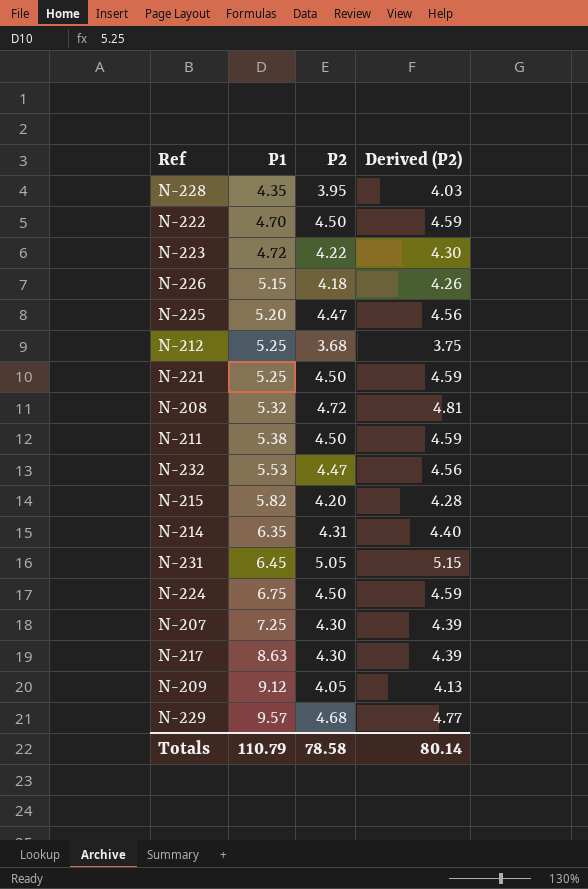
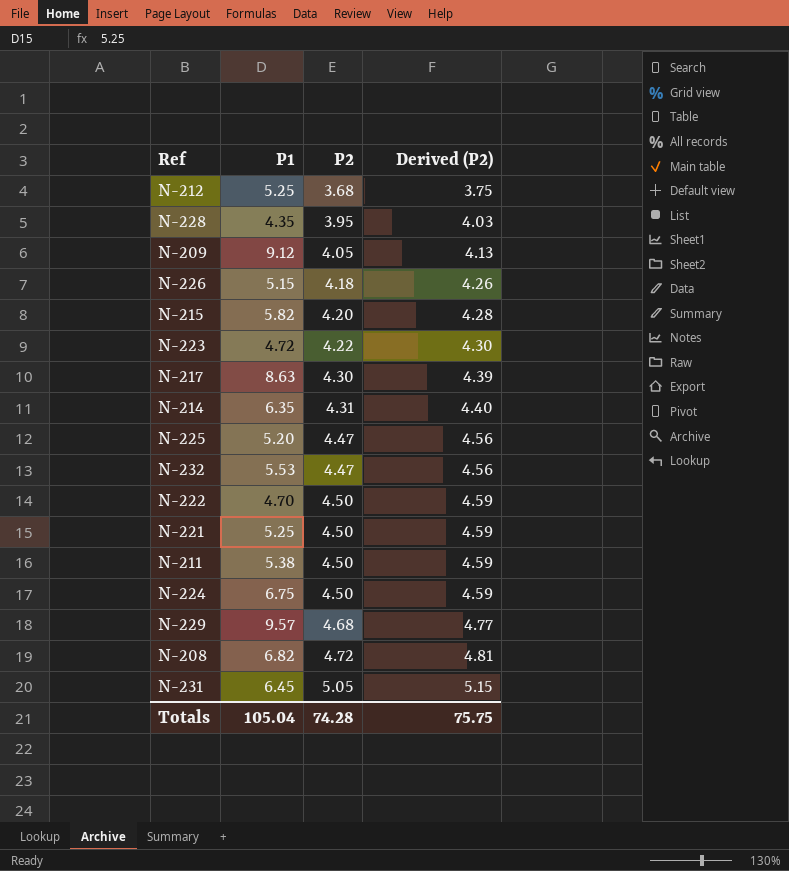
row order: P1 ascending -> P2 ascending
row N-207: 7.25 | 4.30 | 4.39 -> none
N-208 | P1: 5.32 -> 6.82
Totals | P1: 110.79 -> 105.04
Totals | P2: 78.58 -> 74.28
Totals | Derived (P2): 80.14 -> 75.75

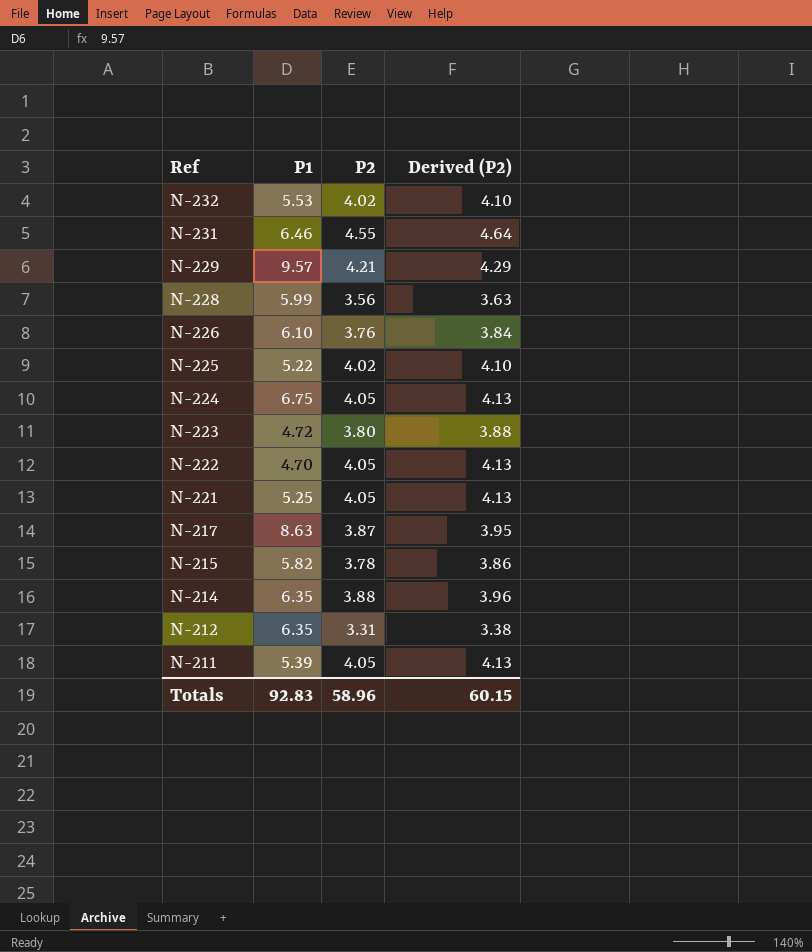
row order: P2 ascending -> Ref descending
row N-209: 9.12 | 4.05 | 4.13 -> none
row N-208: 6.82 | 4.72 | 4.81 -> none
N-232 | P2: 4.47 -> 4.02
N-232 | Derived (P2): 4.56 -> 4.10
N-231 | P1: 6.45 -> 6.46
N-231 | P2: 5.05 -> 4.55
N-231 | Derived (P2): 5.15 -> 4.64
N-229 | P2: 4.68 -> 4.21
N-229 | Derived (P2): 4.77 -> 4.29
N-228 | P1: 4.35 -> 5.99
N-228 | P2: 3.95 -> 3.56
N-228 | Derived (P2): 4.03 -> 3.63
N-226 | P1: 5.15 -> 6.10
N-226 | P2: 4.18 -> 3.76
N-226 | Derived (P2): 4.26 -> 3.84
N-225 | P1: 5.20 -> 5.22
N-225 | P2: 4.47 -> 4.02
N-225 | Derived (P2): 4.56 -> 4.10
N-224 | P2: 4.50 -> 4.05
N-224 | Derived (P2): 4.59 -> 4.13
N-223 | P2: 4.22 -> 3.80
N-223 | Derived (P2): 4.30 -> 3.88
N-222 | P2: 4.50 -> 4.05
N-222 | Derived (P2): 4.59 -> 4.13
N-221 | P2: 4.50 -> 4.05
N-221 | Derived (P2): 4.59 -> 4.13
N-217 | P2: 4.30 -> 3.87
N-217 | Derived (P2): 4.39 -> 3.95
N-215 | P2: 4.20 -> 3.78
N-215 | Derived (P2): 4.28 -> 3.86
N-214 | P2: 4.31 -> 3.88
N-214 | Derived (P2): 4.40 -> 3.96
N-212 | P1: 5.25 -> 6.35
N-212 | P2: 3.68 -> 3.31
N-212 | Derived (P2): 3.75 -> 3.38
N-211 | P1: 5.38 -> 5.39
N-211 | P2: 4.50 -> 4.05
N-211 | Derived (P2): 4.59 -> 4.13
Totals | P1: 105.04 -> 92.83
Totals | P2: 74.28 -> 58.96
Totals | Derived (P2): 75.75 -> 60.15

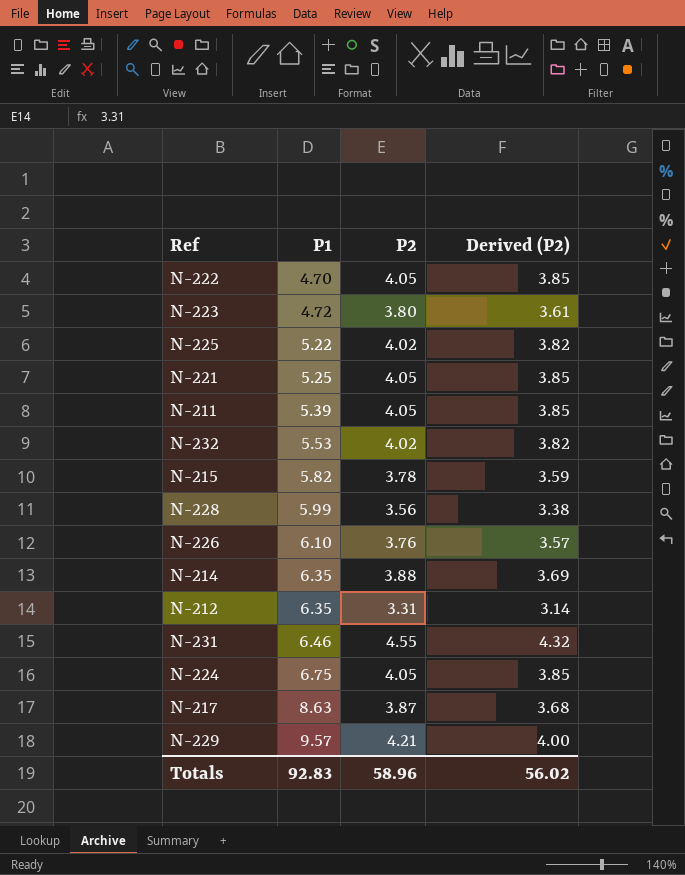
row order: Ref descending -> P1 ascending
column Derived (P2) | formula: [P2] * 1.02 -> [P2] * 0.95
Totals | Derived (P2): 60.15 -> 56.02

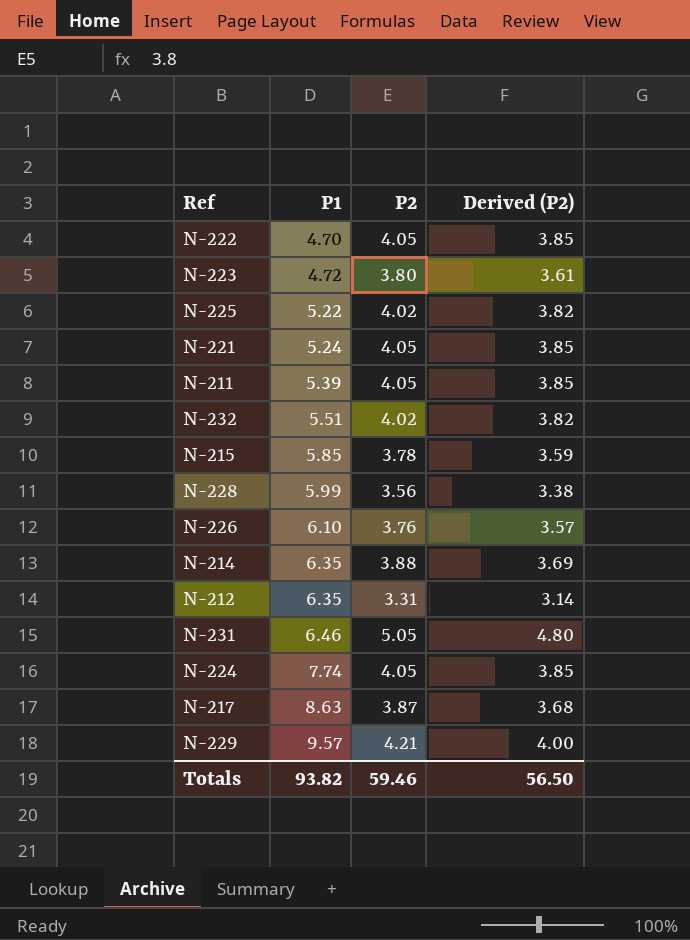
N-221 | P1: 5.25 -> 5.24
N-232 | P1: 5.53 -> 5.51
N-215 | P1: 5.82 -> 5.85
N-231 | P2: 4.55 -> 5.05
N-231 | Derived (P2): 4.32 -> 4.80
N-224 | P1: 6.75 -> 7.74
Totals | P1: 92.83 -> 93.82
Totals | P2: 58.96 -> 59.46
Totals | Derived (P2): 56.02 -> 56.50

